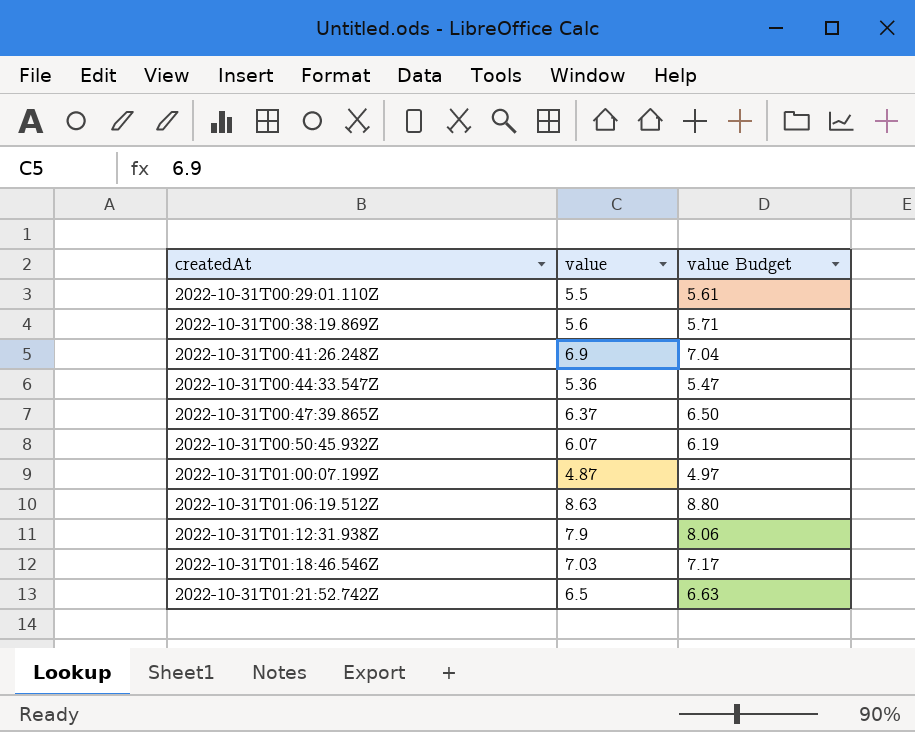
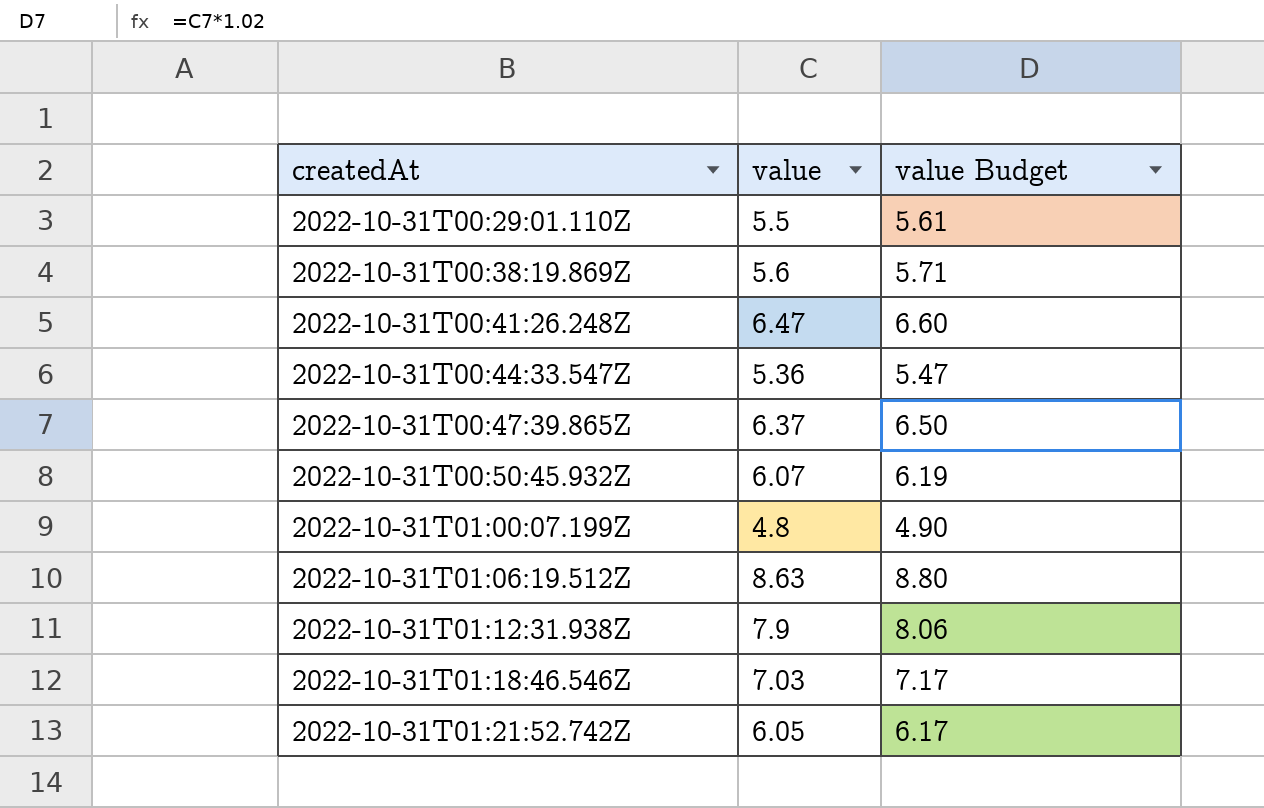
2022-10-31T00:41:26.248Z | value: 6.9 -> 6.47
2022-10-31T00:41:26.248Z | value Budget: 7.04 -> 6.60
2022-10-31T01:00:07.199Z | value: 4.87 -> 4.8
2022-10-31T01:00:07.199Z | value Budget: 4.97 -> 4.90
2022-10-31T01:21:52.742Z | value: 6.5 -> 6.05
2022-10-31T01:21:52.742Z | value Budget: 6.63 -> 6.17

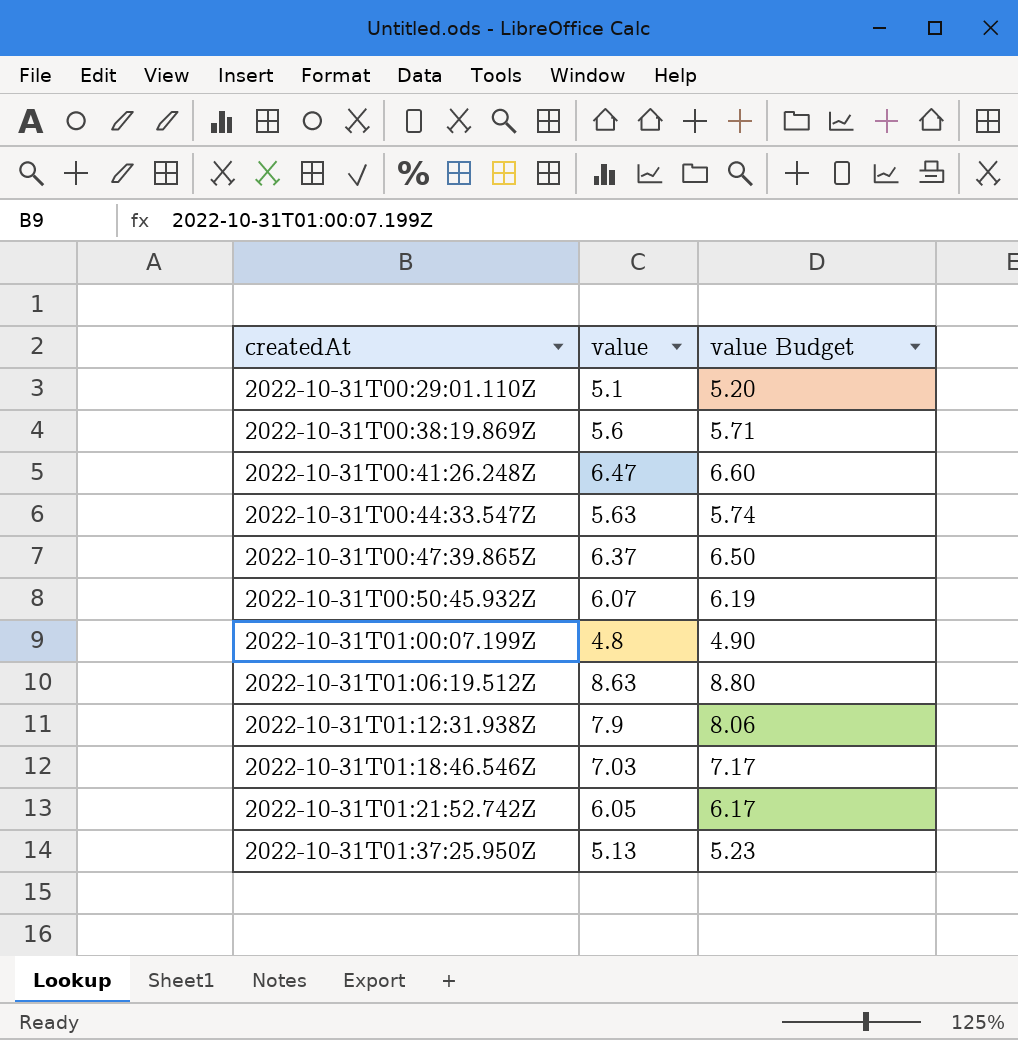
2022-10-31T00:29:01.110Z | value: 5.5 -> 5.1
2022-10-31T00:29:01.110Z | value Budget: 5.61 -> 5.20
2022-10-31T00:44:33.547Z | value: 5.36 -> 5.63
2022-10-31T00:44:33.547Z | value Budget: 5.47 -> 5.74
row 2022-10-31T01:37:25.950Z: none -> 5.13 | 5.23

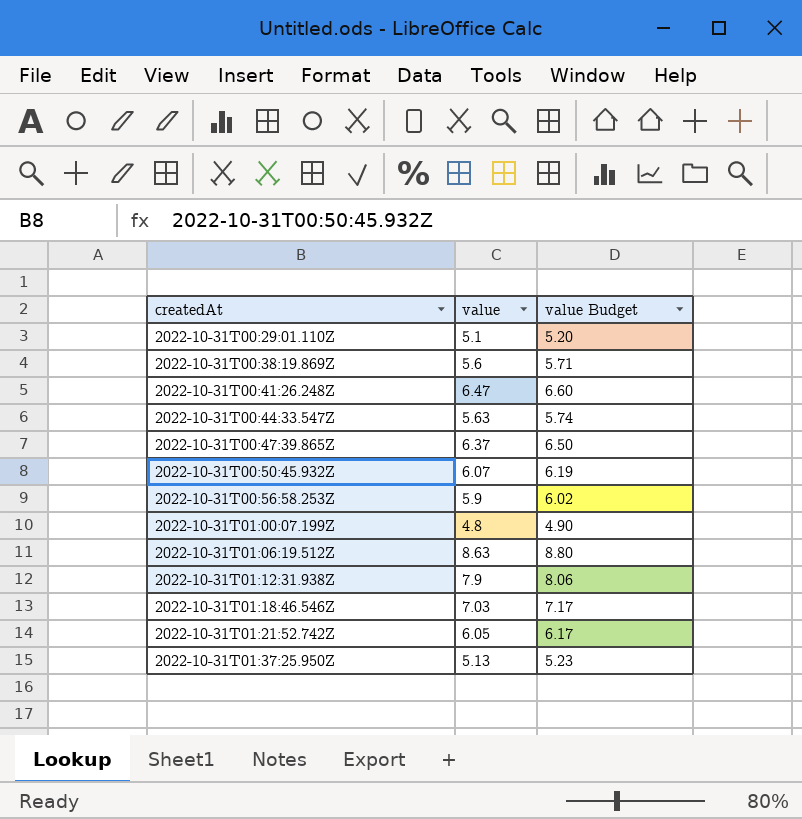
row 2022-10-31T00:56:58.253Z: none -> 5.9 | 6.02

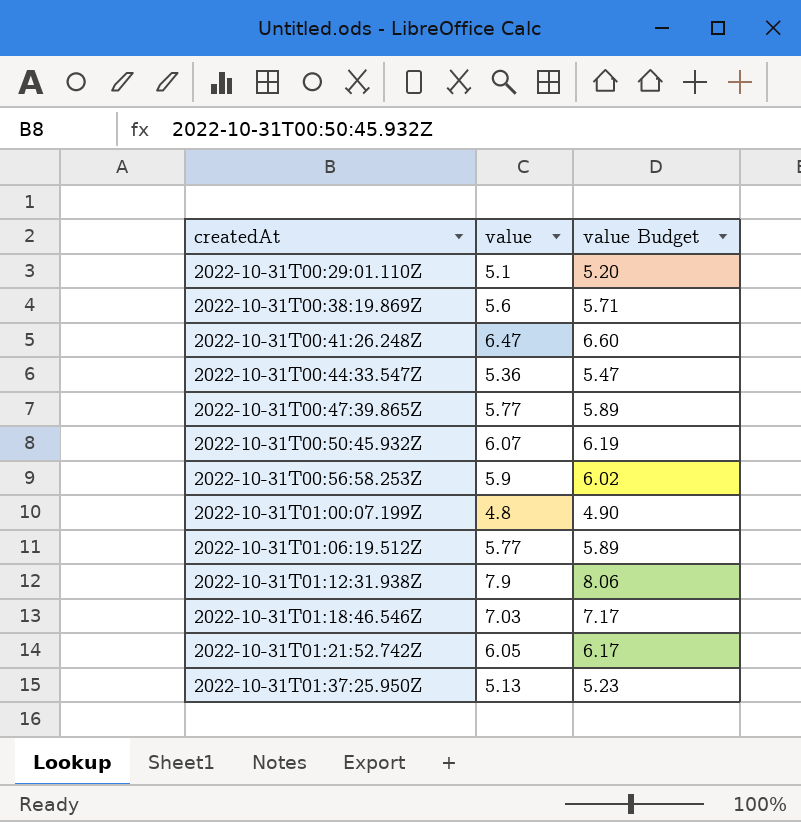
2022-10-31T00:44:33.547Z | value: 5.63 -> 5.36
2022-10-31T00:44:33.547Z | value Budget: 5.74 -> 5.47
2022-10-31T00:47:39.865Z | value: 6.37 -> 5.77
2022-10-31T00:47:39.865Z | value Budget: 6.50 -> 5.89
2022-10-31T01:06:19.512Z | value: 8.63 -> 5.77
2022-10-31T01:06:19.512Z | value Budget: 8.80 -> 5.89

